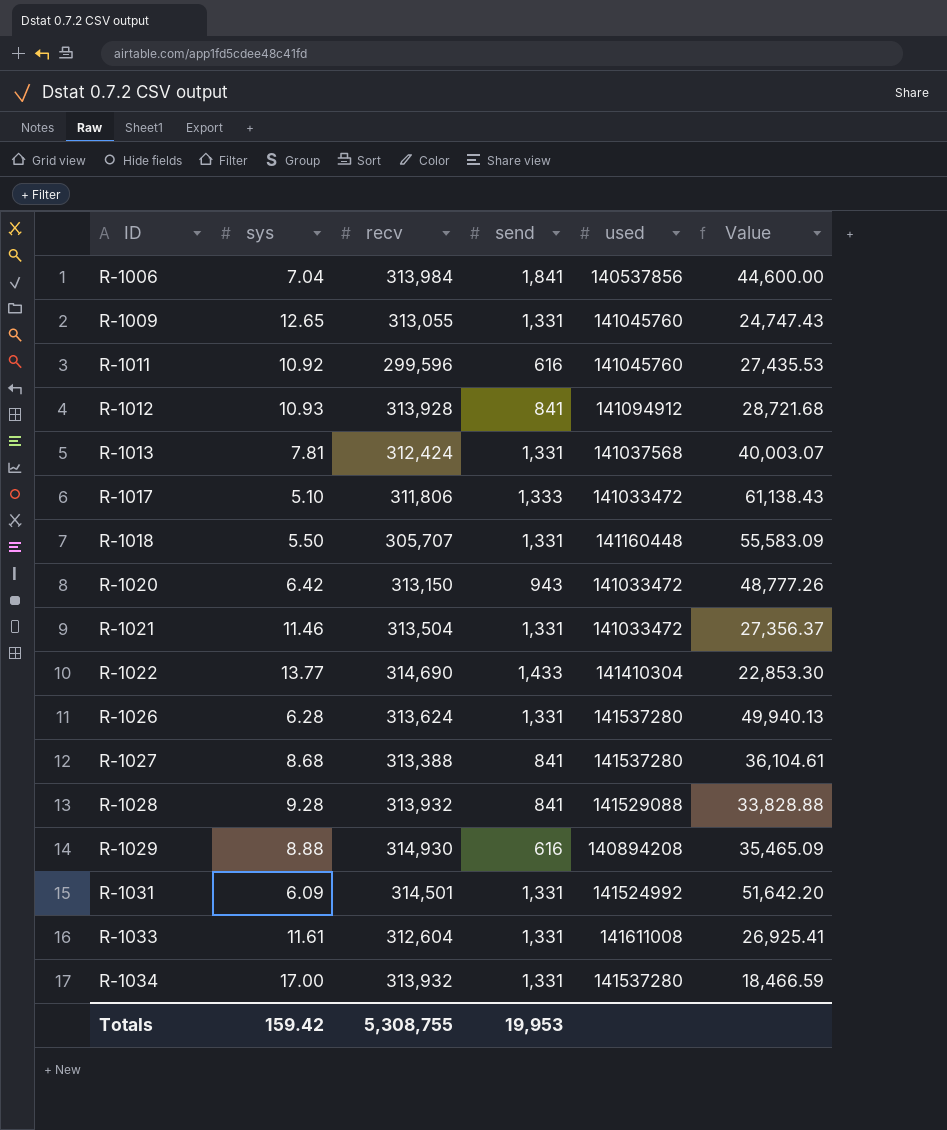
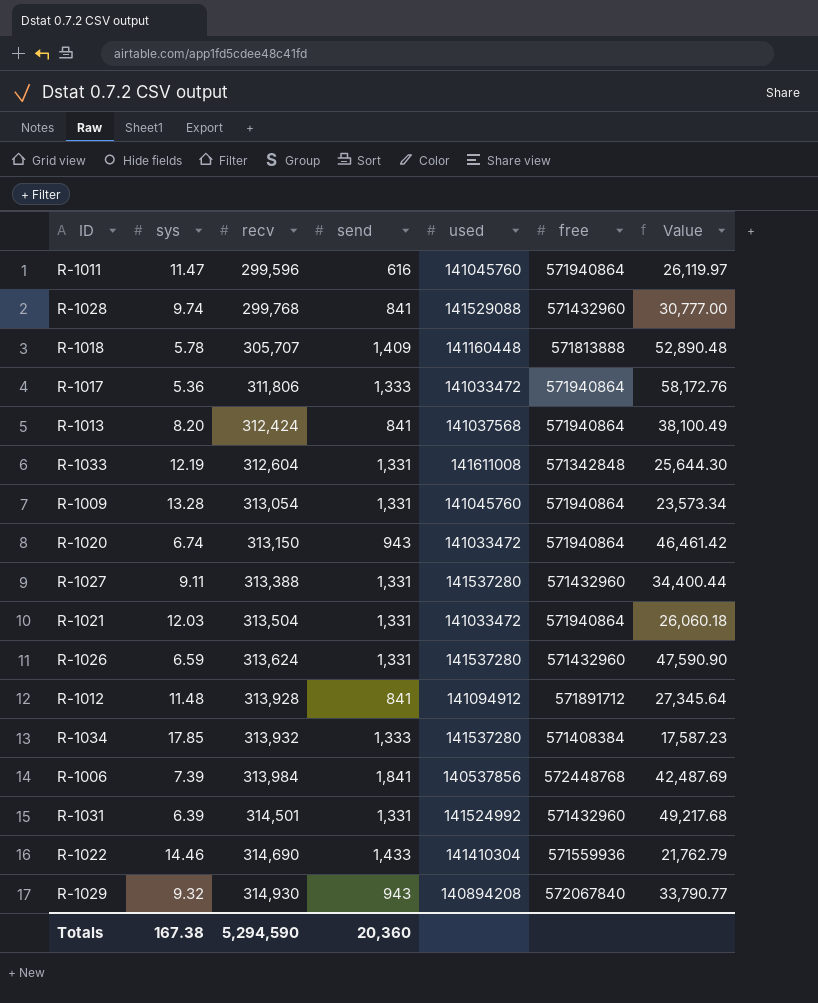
row order: ID ascending -> recv ascending
column free | position: none -> 6
R-1011 | sys: 10.92 -> 11.47
R-1011 | Value: 27,435.53 -> 26,119.97
R-1028 | sys: 9.28 -> 9.74
R-1028 | recv: 313,932 -> 299,768
R-1028 | Value: 33,828.88 -> 30,777.00
R-1018 | sys: 5.50 -> 5.78
R-1018 | send: 1,331 -> 1,409
R-1018 | Value: 55,583.09 -> 52,890.48
R-1017 | sys: 5.10 -> 5.36
R-1017 | Value: 61,138.43 -> 58,172.76
R-1013 | sys: 7.81 -> 8.20
R-1013 | send: 1,331 -> 841
R-1013 | Value: 40,003.07 -> 38,100.49
R-1033 | sys: 11.61 -> 12.19
R-1033 | Value: 26,925.41 -> 25,644.30
R-1009 | sys: 12.65 -> 13.28
R-1009 | recv: 313,055 -> 313,054
R-1009 | Value: 24,747.43 -> 23,573.34
R-1020 | sys: 6.42 -> 6.74
R-1020 | Value: 48,777.26 -> 46,461.42
R-1027 | sys: 8.68 -> 9.11
R-1027 | send: 841 -> 1,331
R-1027 | Value: 36,104.61 -> 34,400.44
R-1021 | sys: 11.46 -> 12.03
R-1021 | Value: 27,356.37 -> 26,060.18
R-1026 | sys: 6.28 -> 6.59
R-1026 | Value: 49,940.13 -> 47,590.90
R-1012 | sys: 10.93 -> 11.48
R-1012 | Value: 28,721.68 -> 27,345.64
R-1034 | sys: 17.00 -> 17.85
R-1034 | send: 1,331 -> 1,333
R-1034 | Value: 18,466.59 -> 17,587.23
R-1006 | sys: 7.04 -> 7.39
R-1006 | Value: 44,600.00 -> 42,487.69
R-1031 | sys: 6.09 -> 6.39
R-1031 | Value: 51,642.20 -> 49,217.68
R-1022 | sys: 13.77 -> 14.46
R-1022 | Value: 22,853.30 -> 21,762.79
R-1029 | sys: 8.88 -> 9.32
R-1029 | send: 616 -> 943
R-1029 | Value: 35,465.09 -> 33,790.77
Totals | sys: 159.42 -> 167.38
Totals | recv: 5,308,755 -> 5,294,590
Totals | send: 19,953 -> 20,360

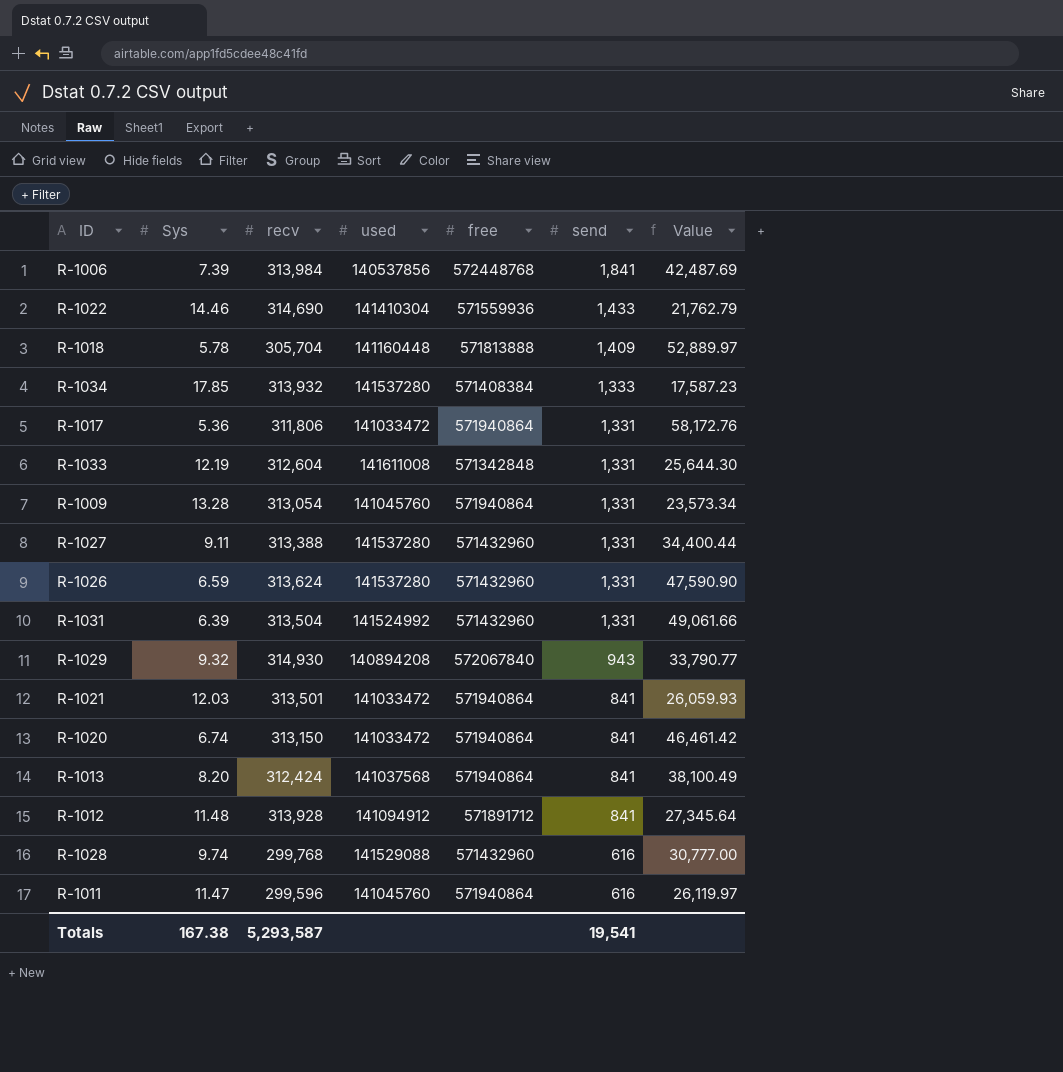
row order: recv ascending -> send descending
column name: sys -> Sys
column send | position: 4 -> 6
R-1018 | recv: 305,707 -> 305,704
R-1018 | Value: 52,890.48 -> 52,889.97
R-1017 | send: 1,333 -> 1,331
R-1031 | recv: 314,501 -> 313,504
R-1031 | Value: 49,217.68 -> 49,061.66
R-1021 | recv: 313,504 -> 313,501
R-1021 | send: 1,331 -> 841
R-1021 | Value: 26,060.18 -> 26,059.93
R-1020 | send: 943 -> 841
R-1028 | send: 841 -> 616
Totals | recv: 5,294,590 -> 5,293,587
Totals | send: 20,360 -> 19,541

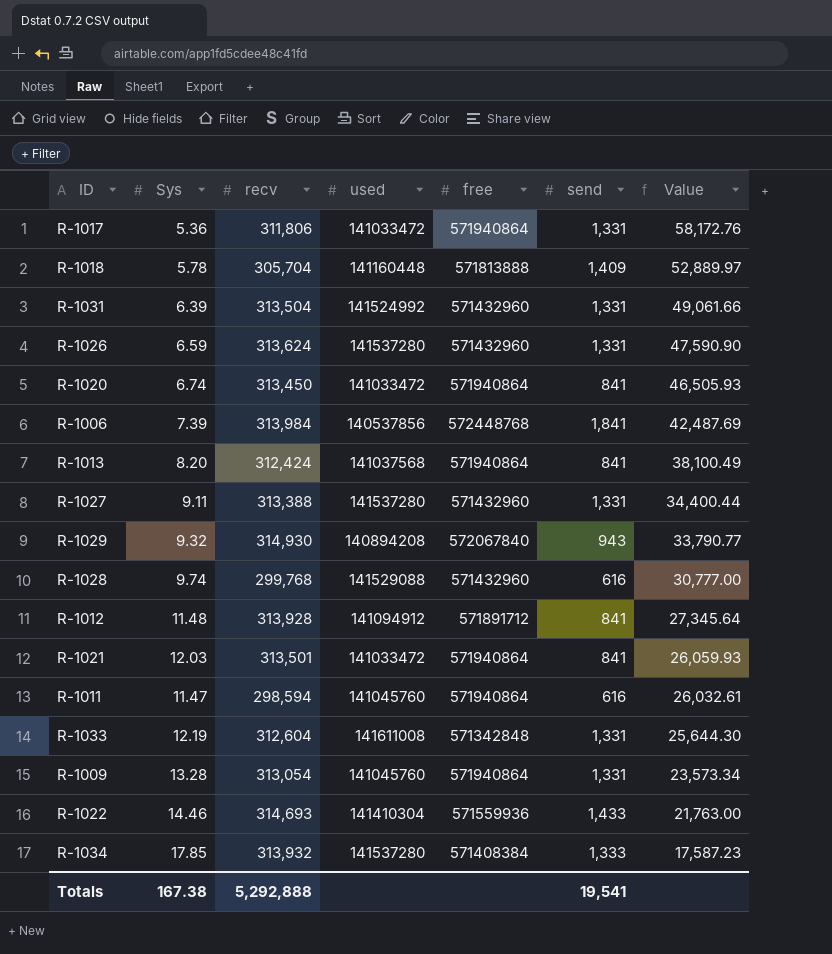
row order: send descending -> Value descending
R-1020 | recv: 313,150 -> 313,450
R-1020 | Value: 46,461.42 -> 46,505.93
R-1011 | recv: 299,596 -> 298,594
R-1011 | Value: 26,119.97 -> 26,032.61
R-1022 | recv: 314,690 -> 314,693
R-1022 | Value: 21,762.79 -> 21,763.00
Totals | recv: 5,293,587 -> 5,292,888

